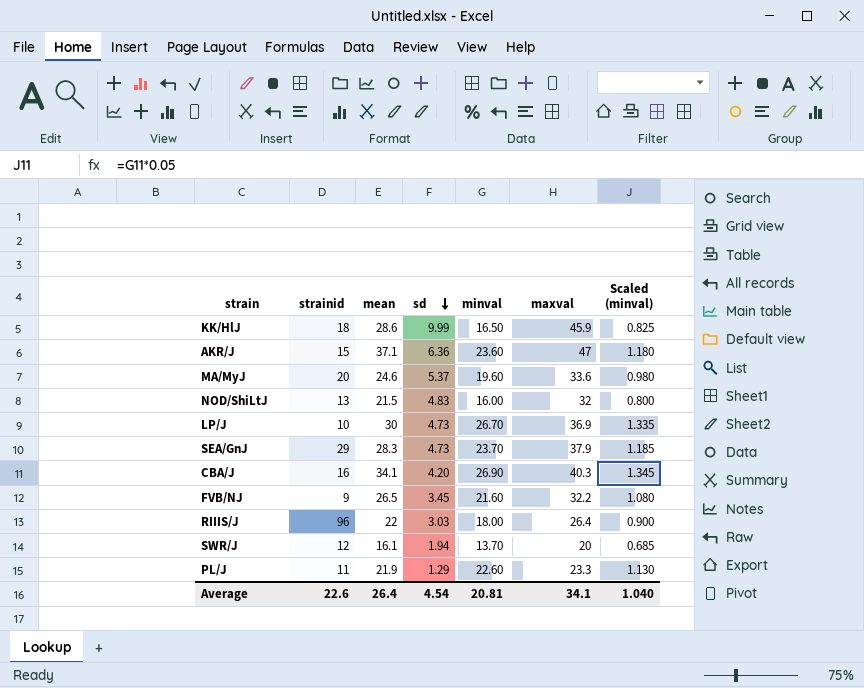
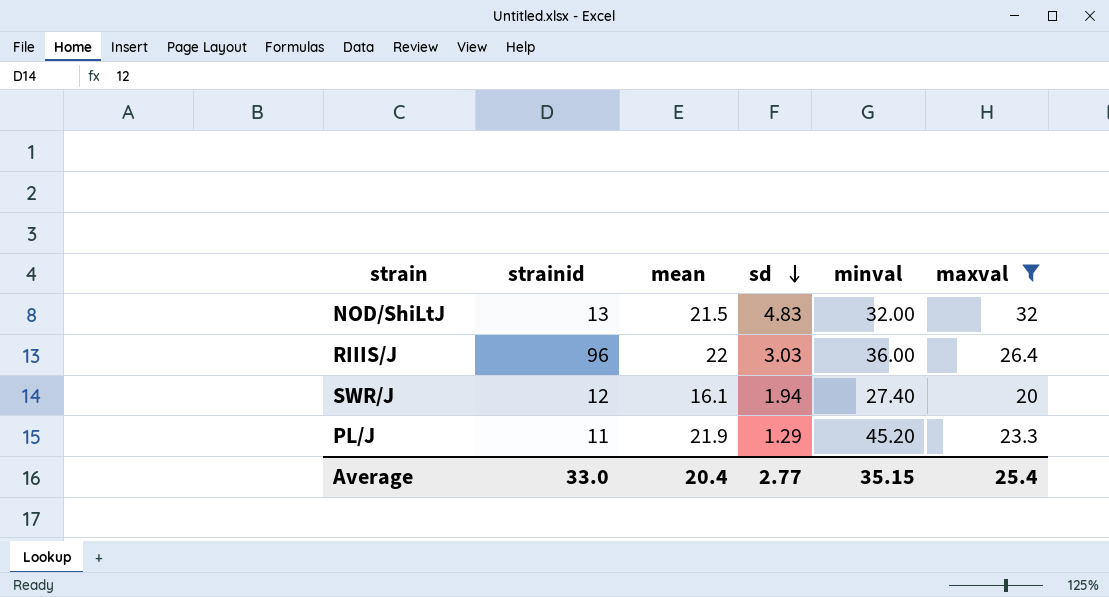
filter: none -> maxval <= 32
column Scaled (minval) | formula: [minval] * 0.05 -> none
NOD/ShiLtJ | minval: 16.00 -> 32.00
RIIIS/J | minval: 18.00 -> 36.00
SWR/J | minval: 13.70 -> 27.40
PL/J | minval: 22.60 -> 45.20
Average | strainid: 22.6 -> 33.0
Average | mean: 26.4 -> 20.4
Average | sd: 4.54 -> 2.77
Average | minval: 20.81 -> 35.15
Average | maxval: 34.1 -> 25.4

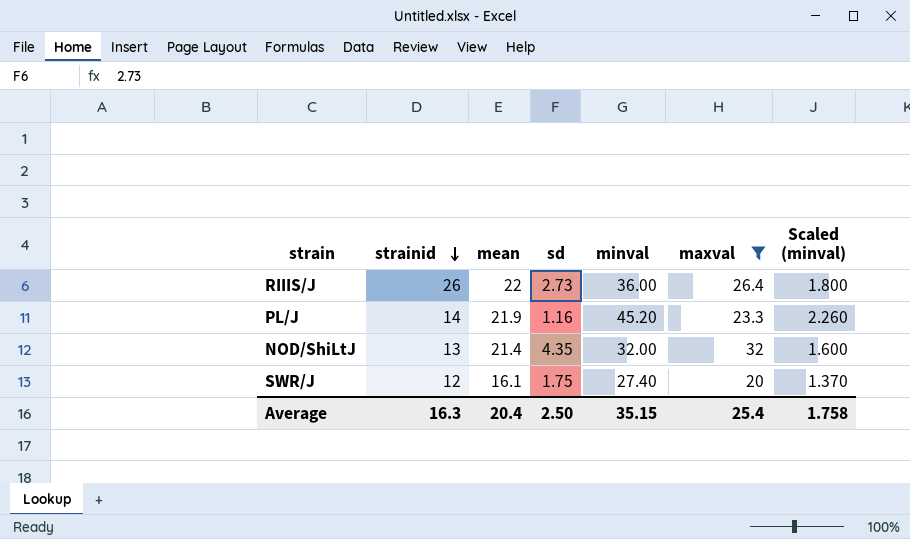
row order: sd descending -> strainid descending
column Scaled (minval) | formula: none -> [minval] * 0.05
RIIIS/J | strainid: 96 -> 26
RIIIS/J | sd: 3.03 -> 2.73
PL/J | strainid: 11 -> 14
PL/J | sd: 1.29 -> 1.16
NOD/ShiLtJ | mean: 21.5 -> 21.4
NOD/ShiLtJ | sd: 4.83 -> 4.35
SWR/J | sd: 1.94 -> 1.75
Average | strainid: 33.0 -> 16.3
Average | sd: 2.77 -> 2.50

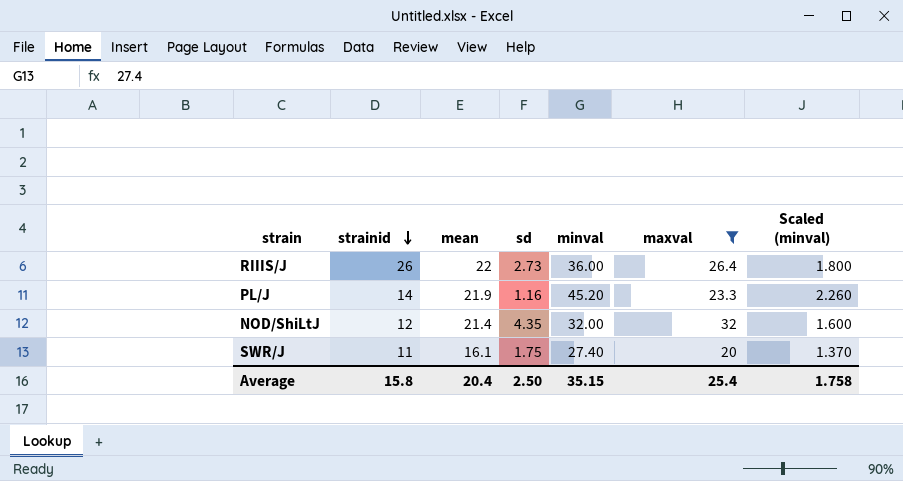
NOD/ShiLtJ | strainid: 13 -> 12
SWR/J | strainid: 12 -> 11
Average | strainid: 16.3 -> 15.8

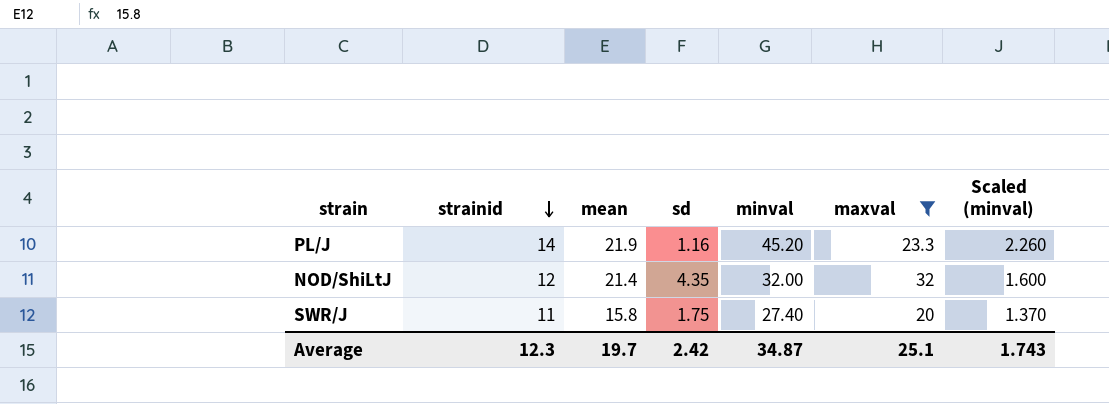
row RIIIS/J: 26 | 22 | 2.73 | 36.00 | 26.4 | 1.800 -> none
SWR/J | mean: 16.1 -> 15.8
Average | strainid: 15.8 -> 12.3
Average | mean: 20.4 -> 19.7
Average | sd: 2.50 -> 2.42
Average | minval: 35.15 -> 34.87
Average | maxval: 25.4 -> 25.1
Average | Scaled (minval): 1.758 -> 1.743

